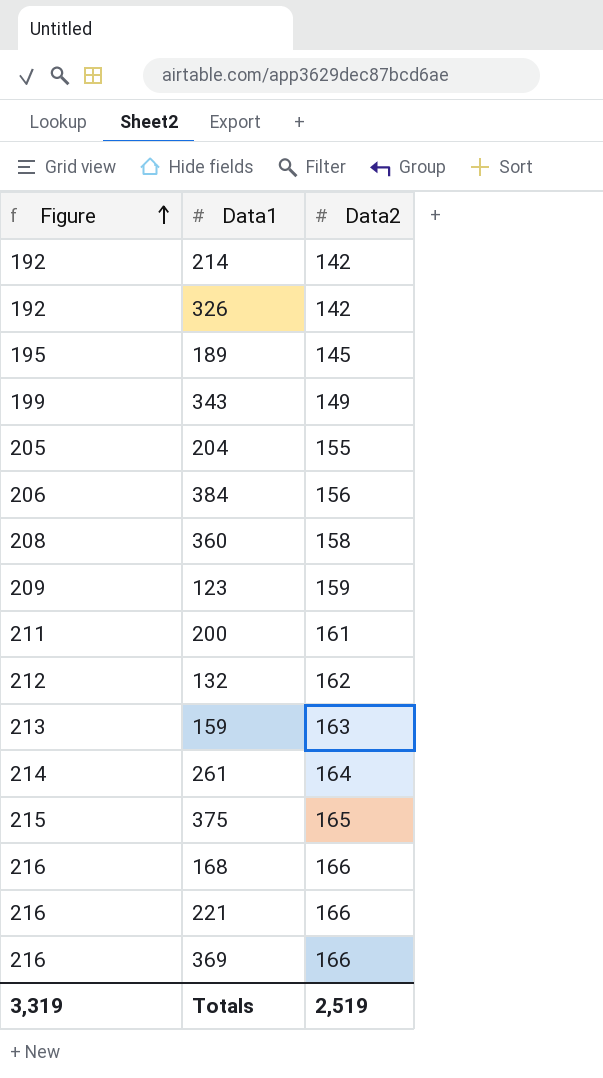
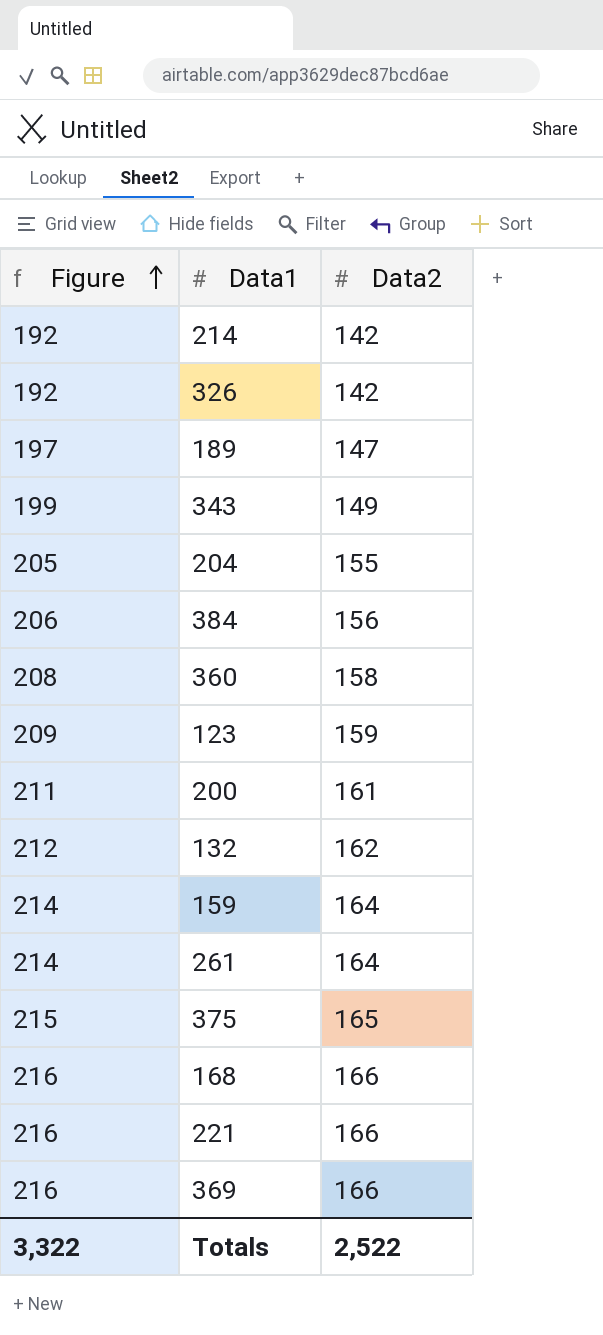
189 | Figure: 195 -> 197
189 | Data2: 145 -> 147
159 | Figure: 213 -> 214
159 | Data2: 163 -> 164
Totals | Figure: 3,319 -> 3,322
Totals | Data2: 2,519 -> 2,522

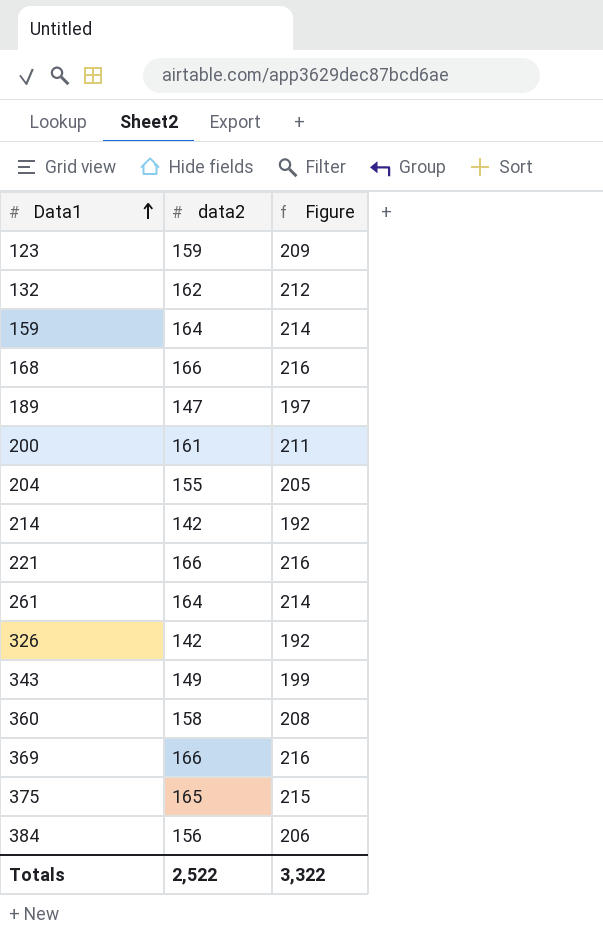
row order: Figure ascending -> Data1 ascending
column name: Data2 -> data2
column Figure | position: 1 -> 3

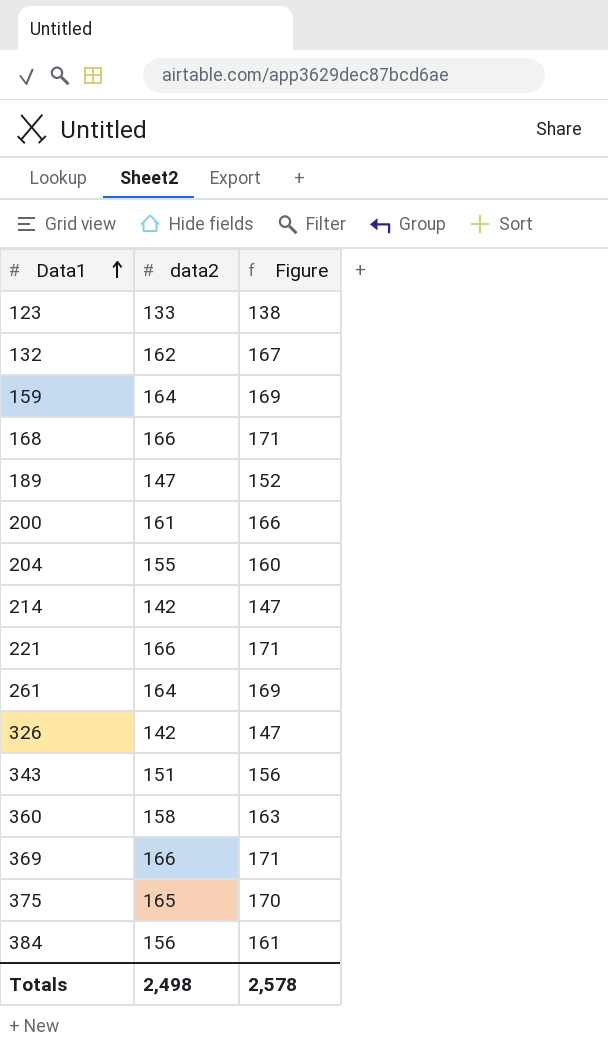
column Figure | formula: [data2] + 50 -> [data2] + 5
123 | data2: 159 -> 133
343 | data2: 149 -> 151
Totals | data2: 2,522 -> 2,498
Totals | Figure: 3,322 -> 2,578

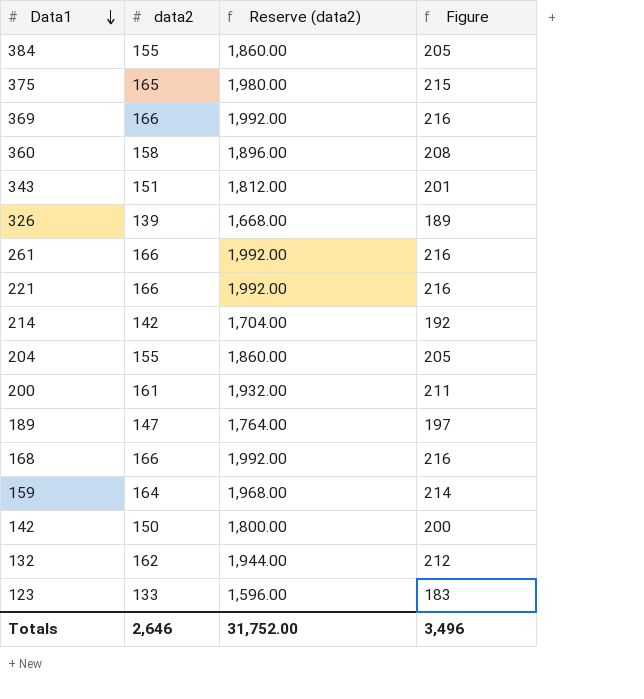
row order: Data1 ascending -> Data1 descending
column Reserve (data2) | formula: none -> [data2] * 12
column Figure | formula: [data2] + 5 -> [data2] + 50
384 | data2: 156 -> 155
326 | data2: 142 -> 139
261 | data2: 164 -> 166
row 142: none -> 150 | 1,800.00 | 200
Totals | data2: 2,498 -> 2,646
Totals | Figure: 2,578 -> 3,496

